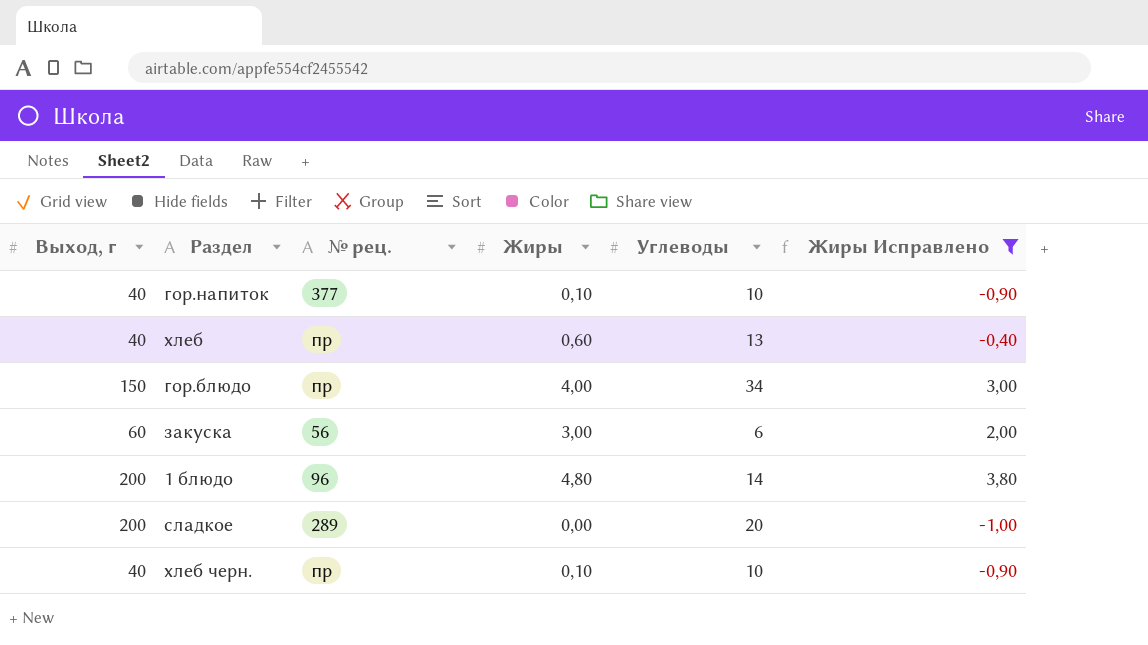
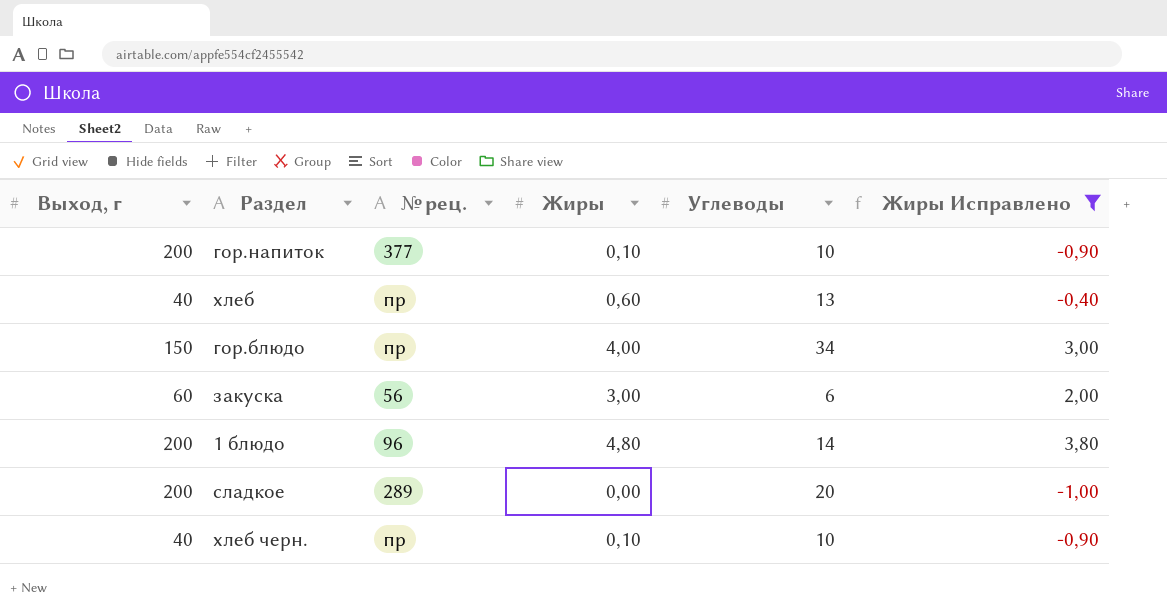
гор.напиток | Выход, г: 40 -> 200

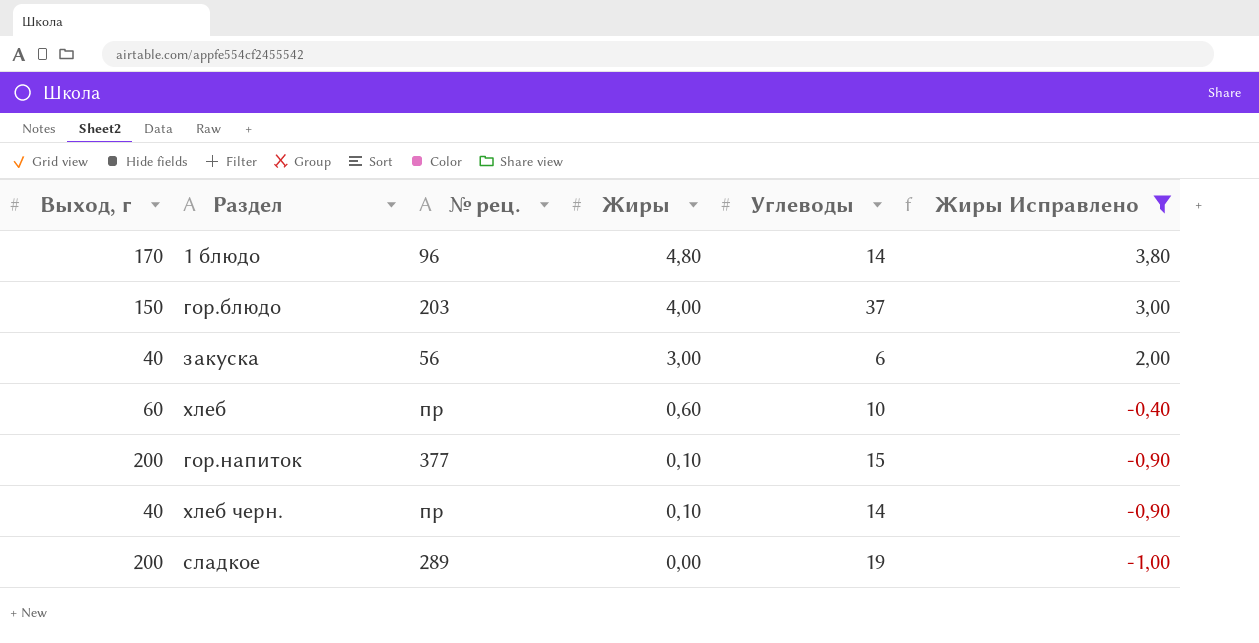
row order: none -> Жиры descending
1 блюдо | Выход, г: 200 -> 170
гор.блюдо | № рец.: пр -> 203
гор.блюдо | Углеводы: 34 -> 37
закуска | Выход, г: 60 -> 40
хлеб | Выход, г: 40 -> 60
хлеб | Углеводы: 13 -> 10
гор.напиток | Углеводы: 10 -> 15
хлеб черн. | Углеводы: 10 -> 14
сладкое | Углеводы: 20 -> 19

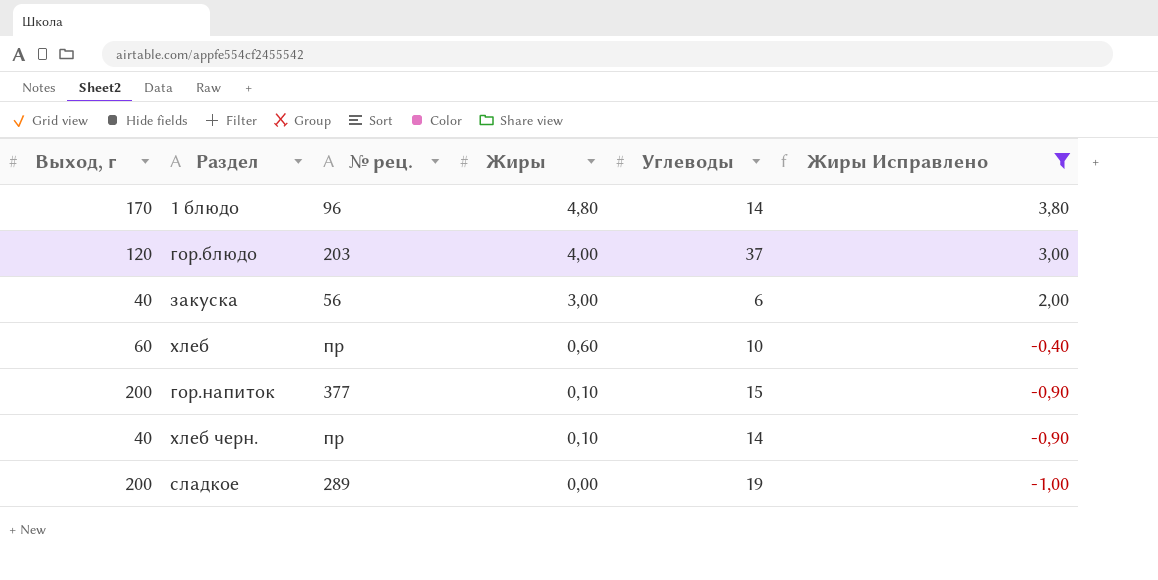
гор.блюдо | Выход, г: 150 -> 120

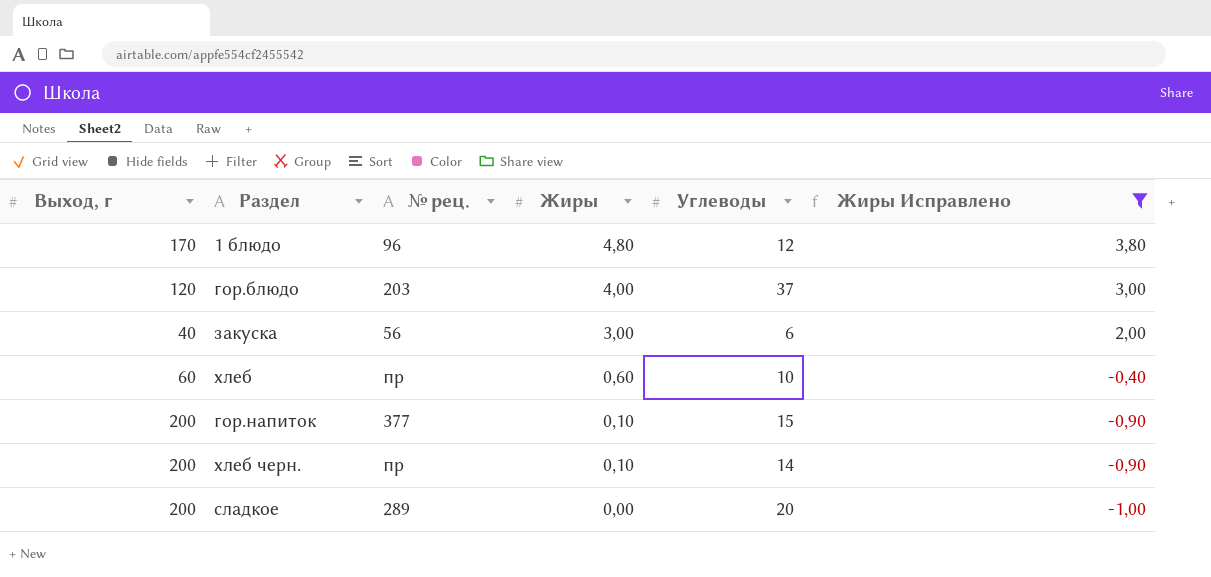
1 блюдо | Углеводы: 14 -> 12
хлеб черн. | Выход, г: 40 -> 200
сладкое | Углеводы: 19 -> 20

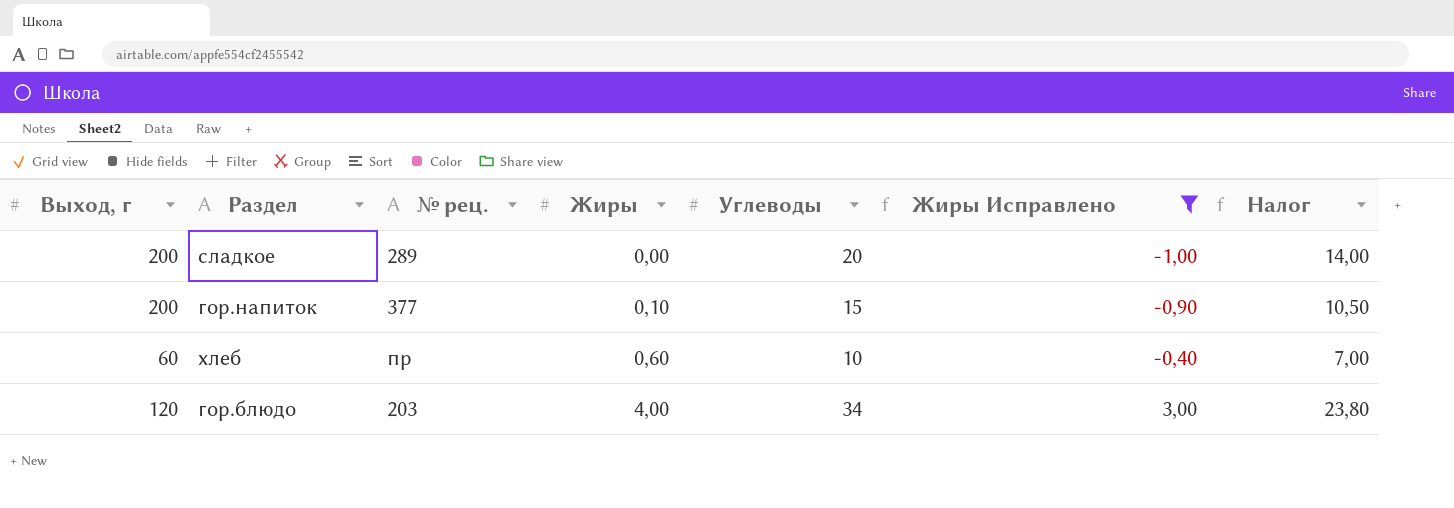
row order: Жиры descending -> Жиры ascending
column Налог | formula: none -> [Углеводы] * 0,7
row 1 блюдо: 170 | 96 | 4,80 | 12 | 3,80 -> none
row закуска: 40 | 56 | 3,00 | 6 | 2,00 -> none
row хлеб черн.: 200 | пр | 0,10 | 14 | -0,90 -> none
гор.блюдо | Углеводы: 37 -> 34

